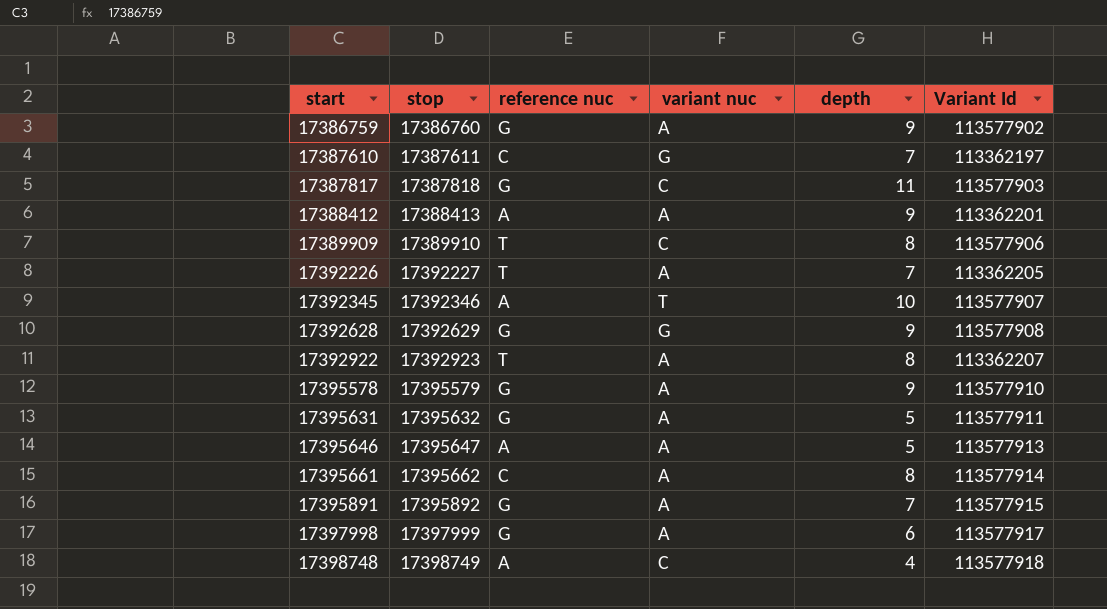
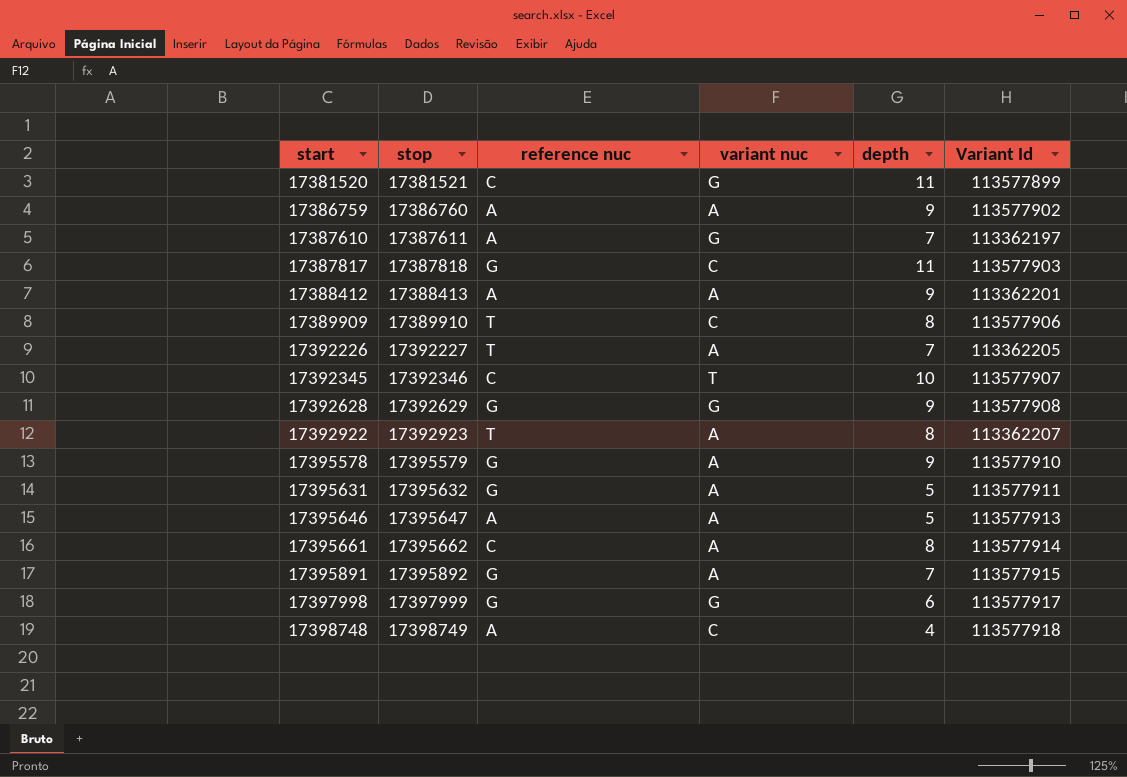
row 17381520: none -> 17381521 | C | G | 11 | 113577899
17386759 | reference nuc: G -> A
17387610 | reference nuc: C -> A
17392345 | reference nuc: A -> C
17397998 | variant nuc: A -> G

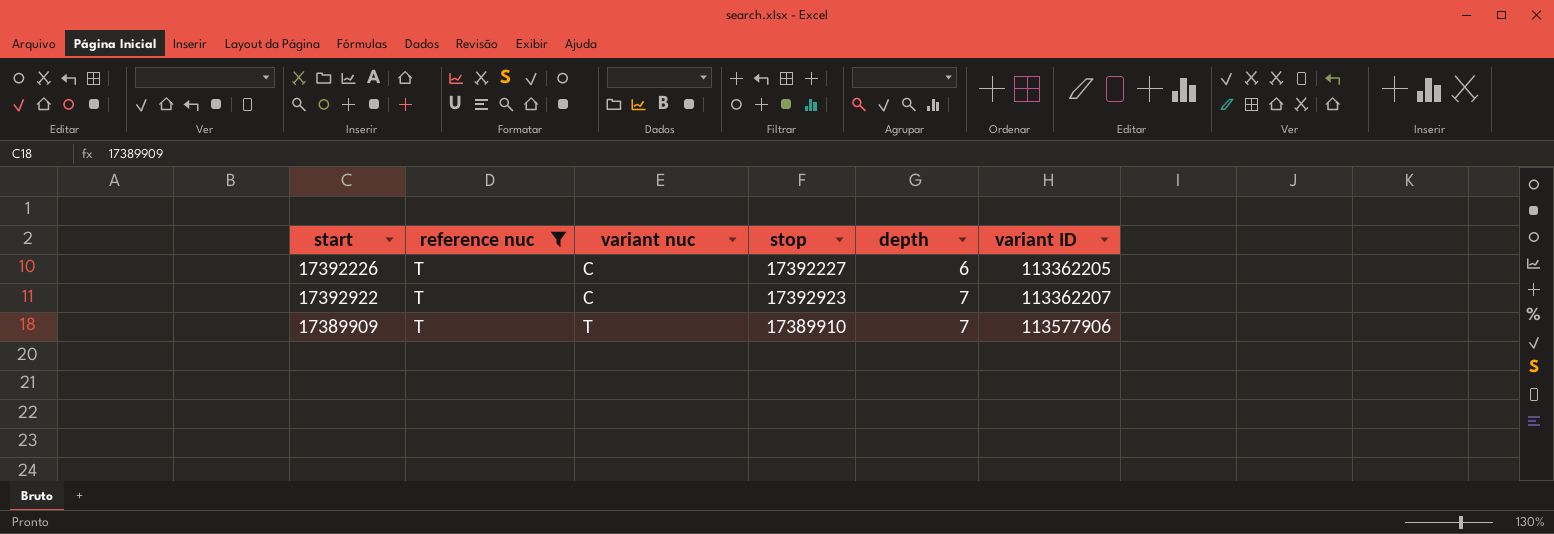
filter: none -> reference nuc = T
row order: start ascending -> variant nuc ascending
column stop | position: 2 -> 4
column name: Variant Id -> variant ID
17392226 | variant nuc: A -> C
17392226 | depth: 7 -> 6
17392922 | variant nuc: A -> C
17392922 | depth: 8 -> 7
17389909 | variant nuc: C -> T
17389909 | depth: 8 -> 7

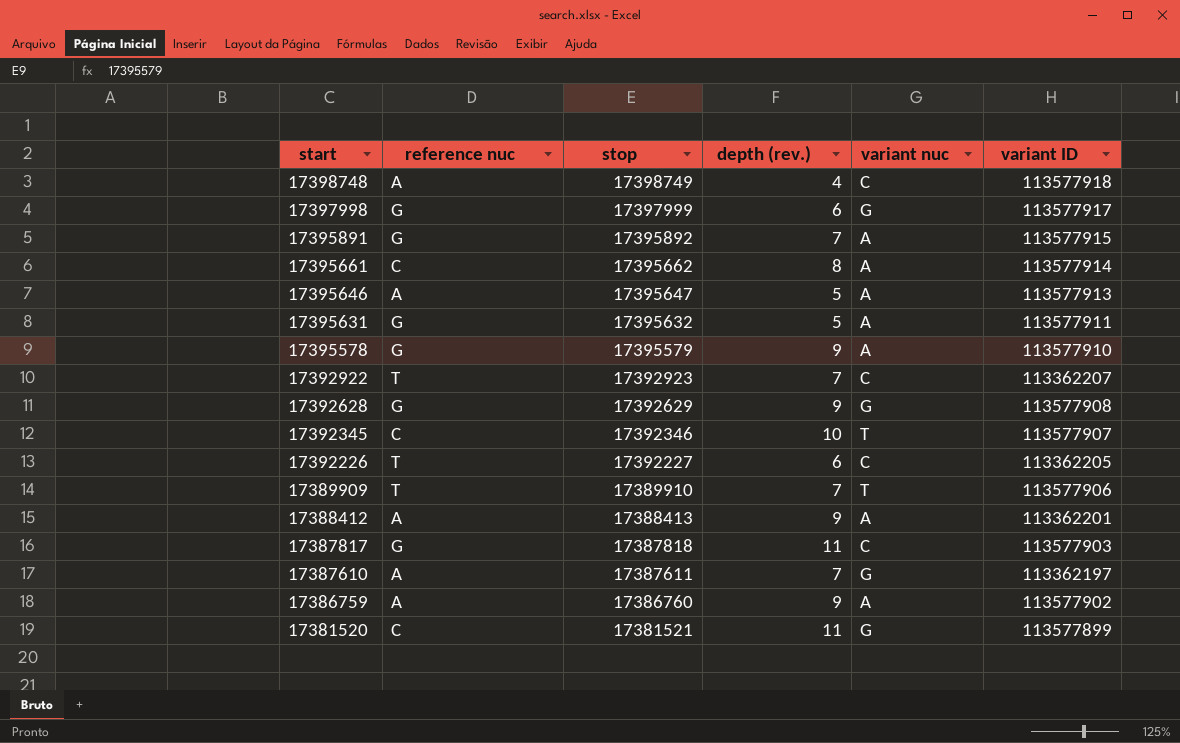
filter: reference nuc = T -> none
row order: variant nuc ascending -> start descending
column name: depth -> depth (rev.)
column variant nuc | position: 3 -> 5

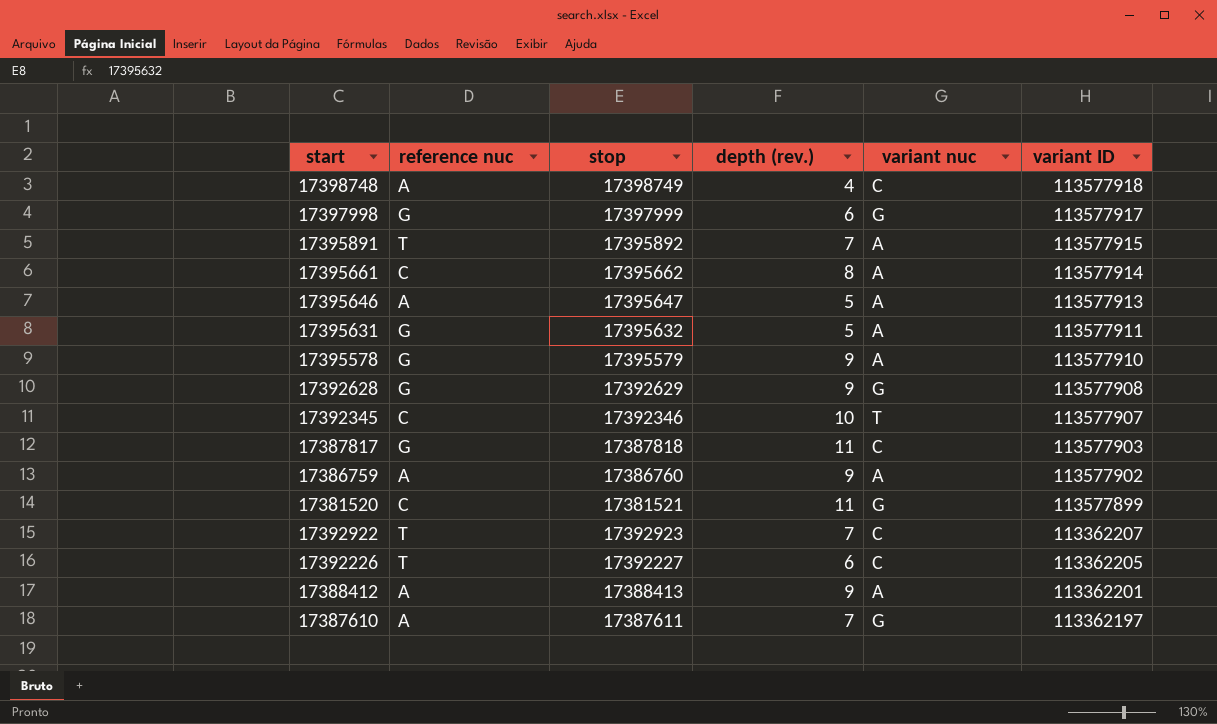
row order: start descending -> variant ID descending
row 17389909: T | 17389910 | 7 | T | 113577906 -> none
17395891 | reference nuc: G -> T

